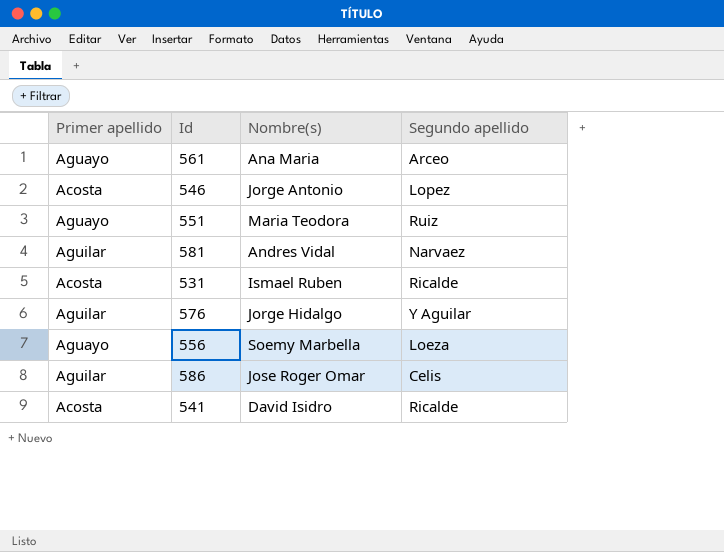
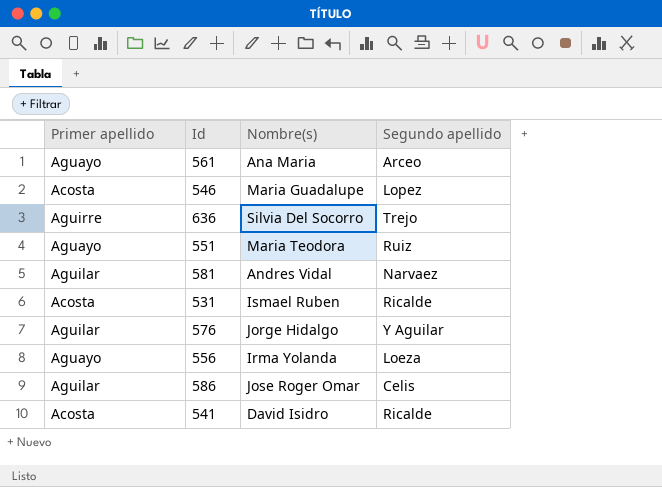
546 | Nombre(s): Jorge Antonio -> Maria Guadalupe
row 636: none -> Aguirre | Silvia Del Socorro | Trejo
556 | Nombre(s): Soemy Marbella -> Irma Yolanda

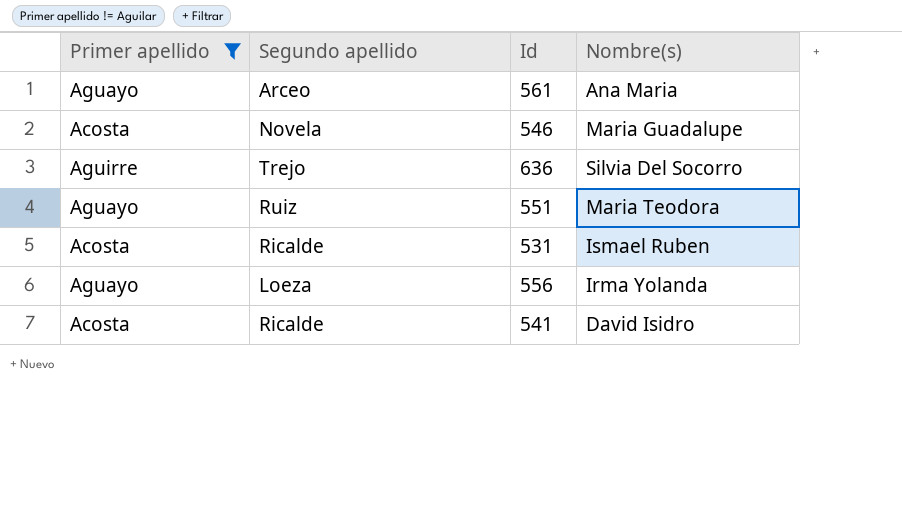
filter: none -> Primer apellido != Aguilar
column Segundo apellido | position: 4 -> 2
546 | Segundo apellido: Lopez -> Novela

